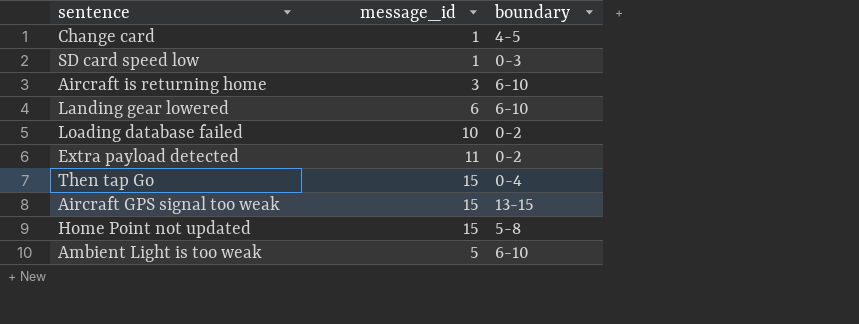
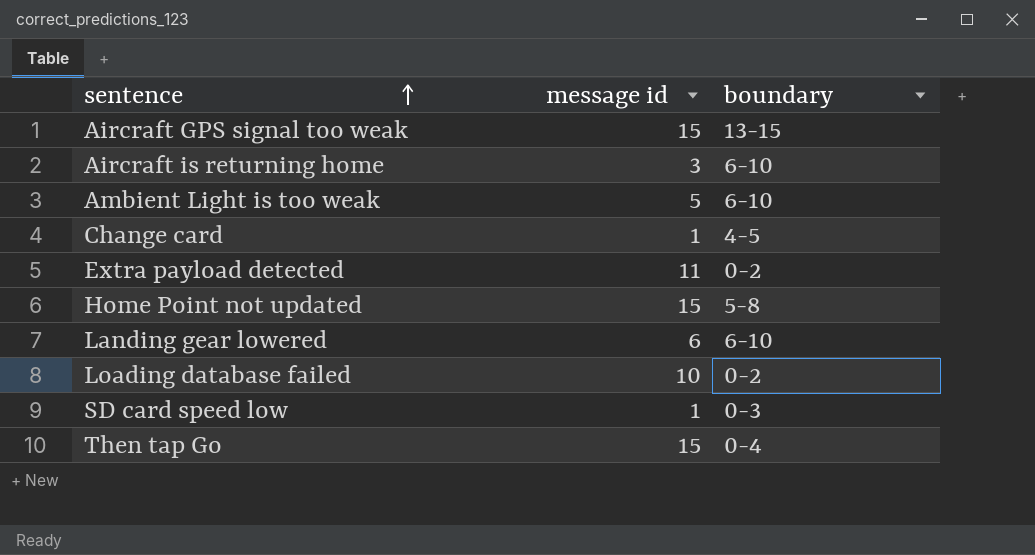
row order: none -> sentence ascending
column name: message_id -> message id

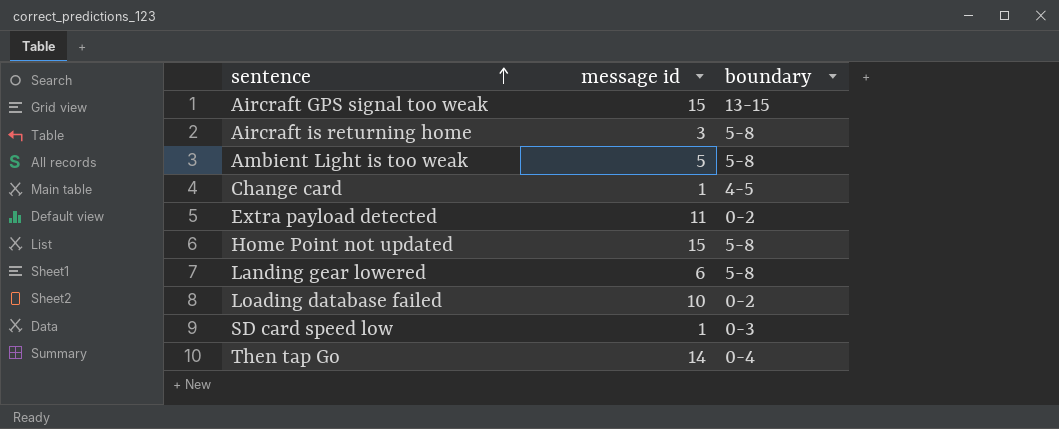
Aircraft is returning home | boundary: 6-10 -> 5-8
Ambient Light is too weak | boundary: 6-10 -> 5-8
Landing gear lowered | boundary: 6-10 -> 5-8
Then tap Go | message id: 15 -> 14

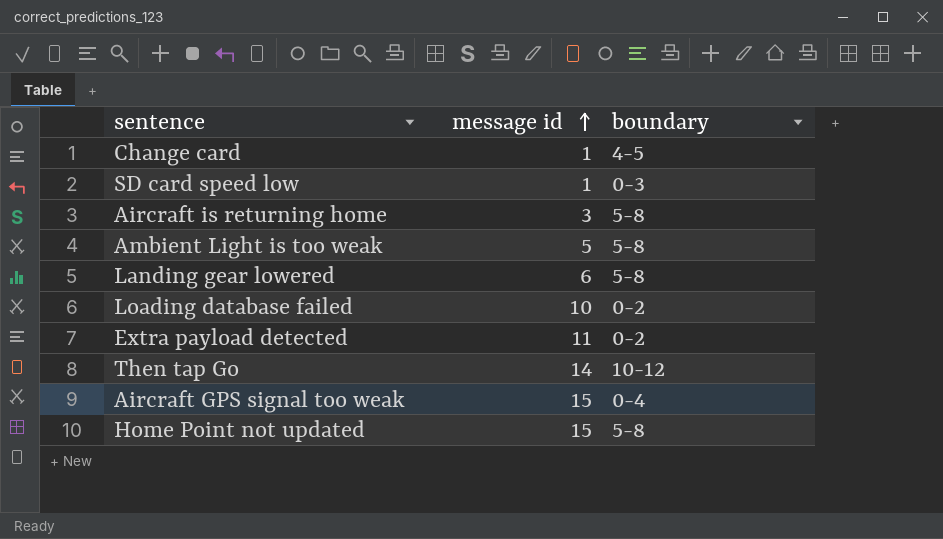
row order: sentence ascending -> message id ascending
Then tap Go | boundary: 0-4 -> 10-12
Aircraft GPS signal too weak | boundary: 13-15 -> 0-4

